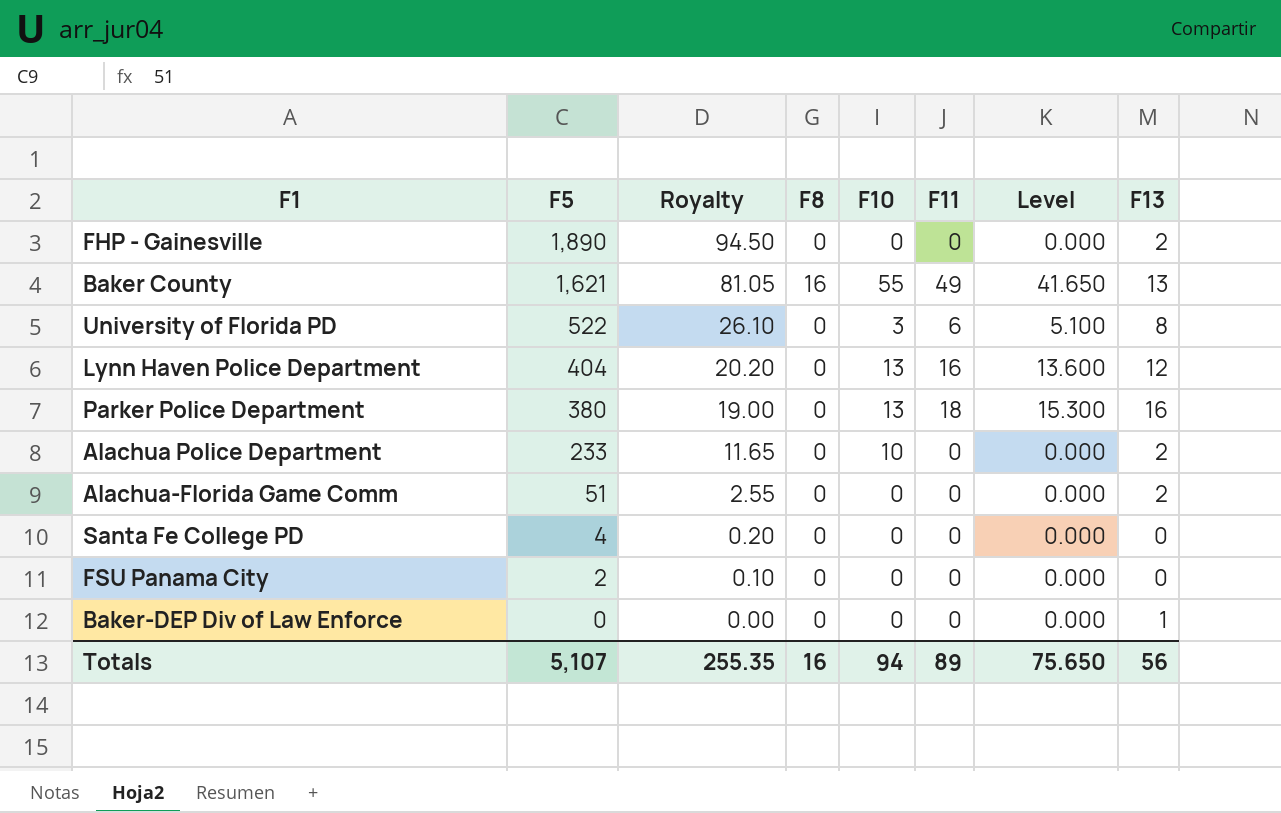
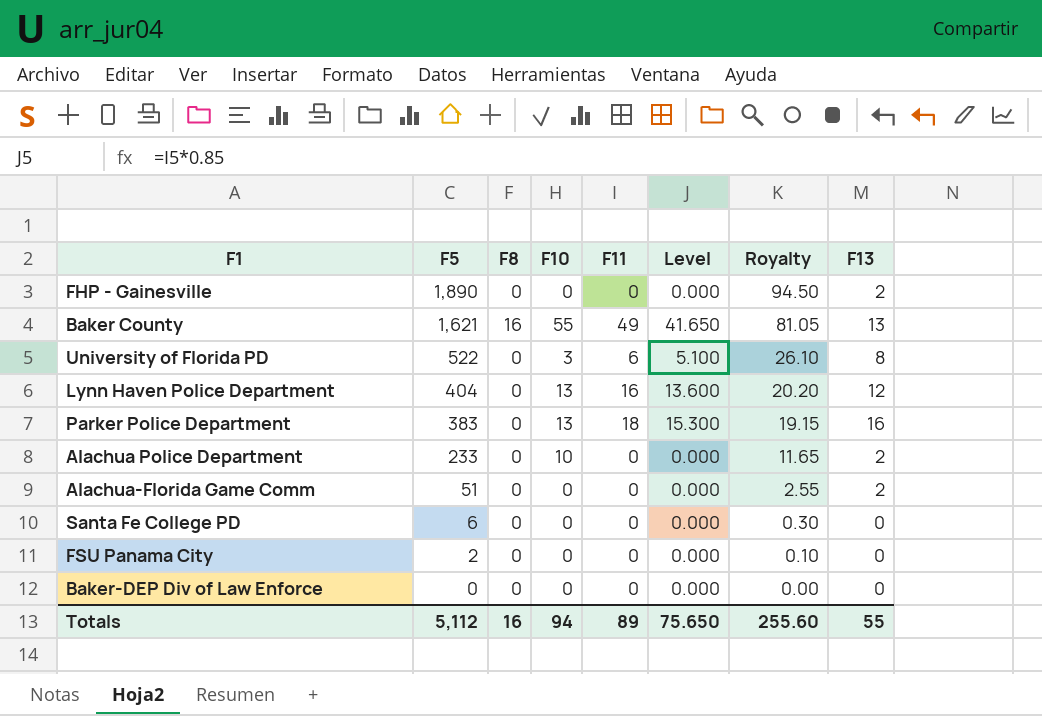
column Royalty | position: 3 -> 7
Parker Police Department | F5: 380 -> 383
Parker Police Department | Royalty: 19.00 -> 19.15
Santa Fe College PD | F5: 4 -> 6
Santa Fe College PD | Royalty: 0.20 -> 0.30
Baker-DEP Div of Law Enforce | F13: 1 -> 0
Totals | F5: 5,107 -> 5,112
Totals | Royalty: 255.35 -> 255.60
Totals | F13: 56 -> 55

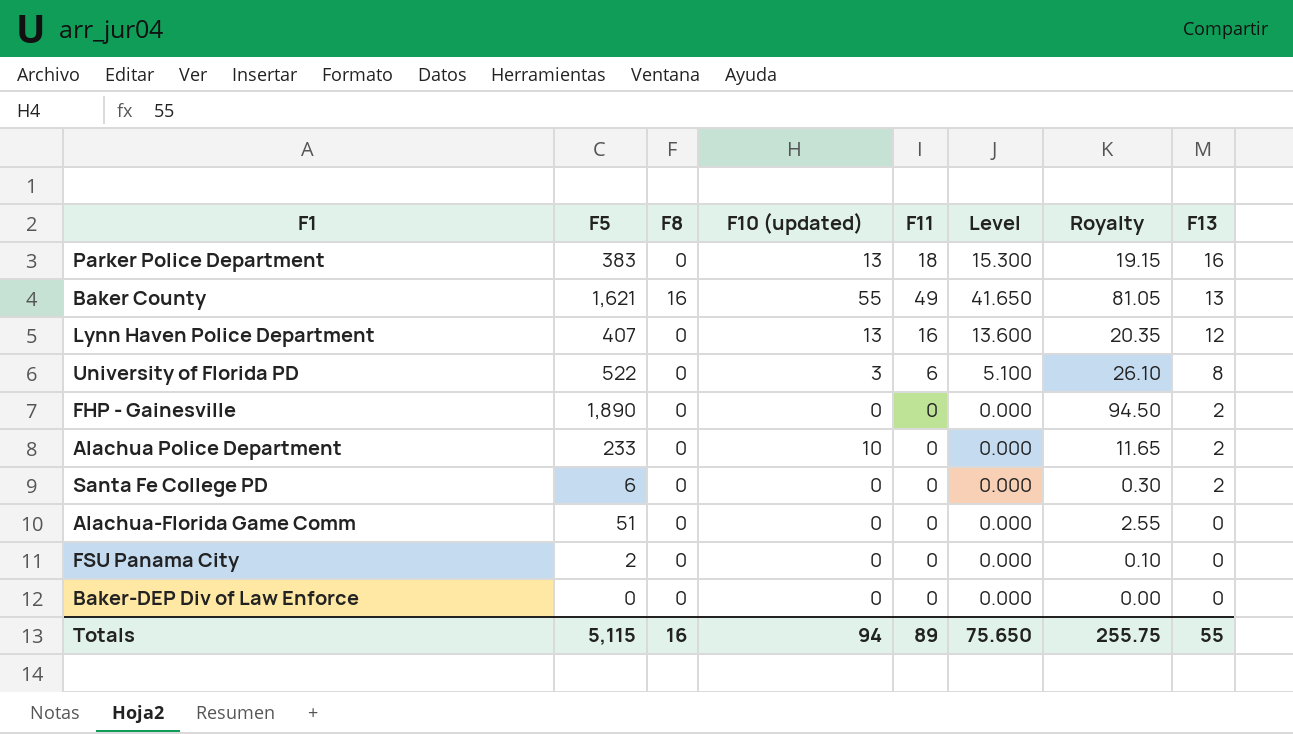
row order: F5 descending -> F13 descending
column name: F10 -> F10 (updated)
Lynn Haven Police Department | F5: 404 -> 407
Lynn Haven Police Department | Royalty: 20.20 -> 20.35
Santa Fe College PD | F13: 0 -> 2
Alachua-Florida Game Comm | F13: 2 -> 0
Totals | F5: 5,112 -> 5,115
Totals | Royalty: 255.60 -> 255.75

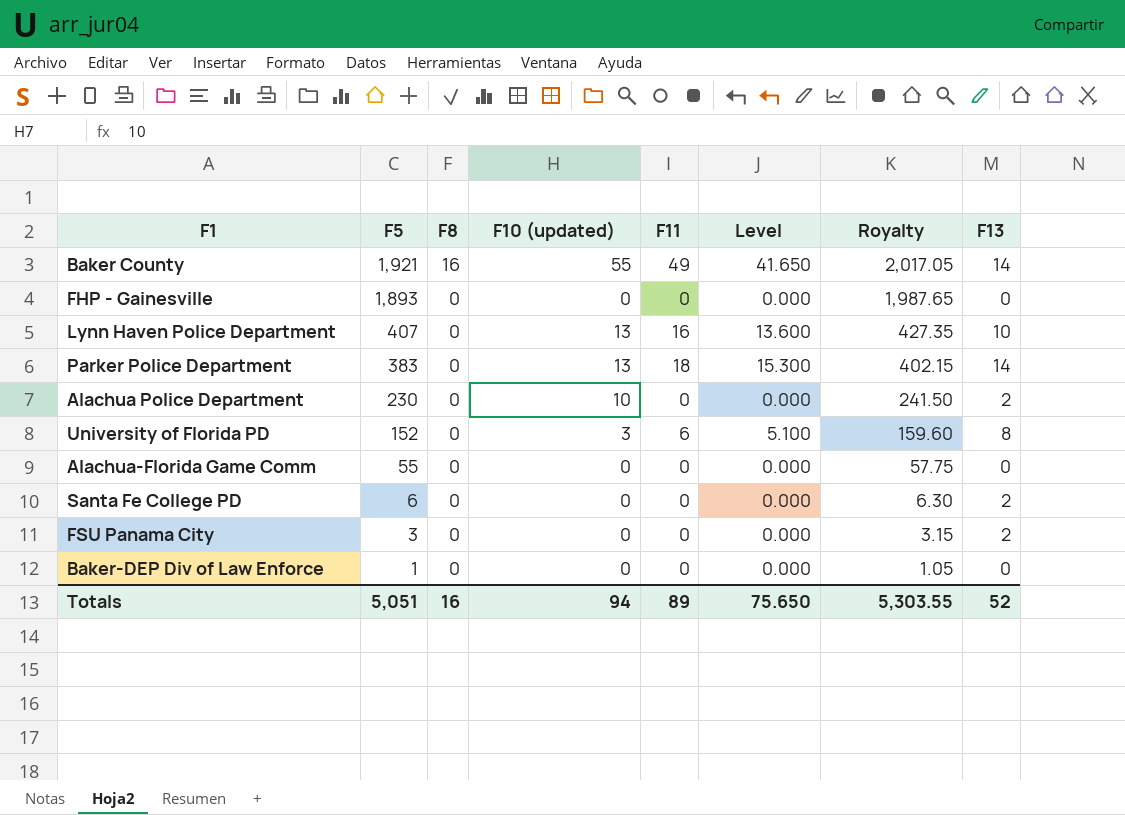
row order: F13 descending -> F5 descending
column Royalty | formula: [F5] * 0.05 -> [F5] * 1.05
Baker County | F5: 1,621 -> 1,921
Baker County | F13: 13 -> 14
FHP - Gainesville | F5: 1,890 -> 1,893
FHP - Gainesville | F13: 2 -> 0
Lynn Haven Police Department | F13: 12 -> 10
Parker Police Department | F13: 16 -> 14
Alachua Police Department | F5: 233 -> 230
University of Florida PD | F5: 522 -> 152
Alachua-Florida Game Comm | F5: 51 -> 55
FSU Panama City | F5: 2 -> 3
FSU Panama City | F13: 0 -> 2
Baker-DEP Div of Law Enforce | F5: 0 -> 1
Totals | F5: 5,115 -> 5,051
Totals | Royalty: 255.75 -> 5,303.55
Totals | F13: 55 -> 52

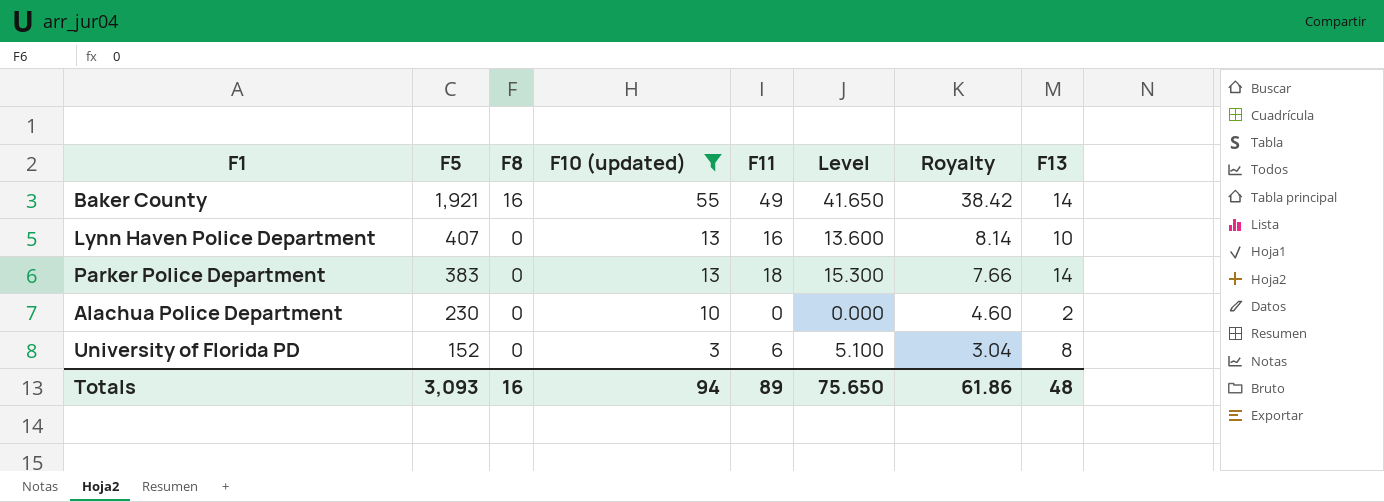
filter: none -> F10 (updated) != 0
column Royalty | formula: [F5] * 1.05 -> [F5] * 0.02
Totals | F5: 5,051 -> 3,093
Totals | Royalty: 5,303.55 -> 61.86
Totals | F13: 52 -> 48

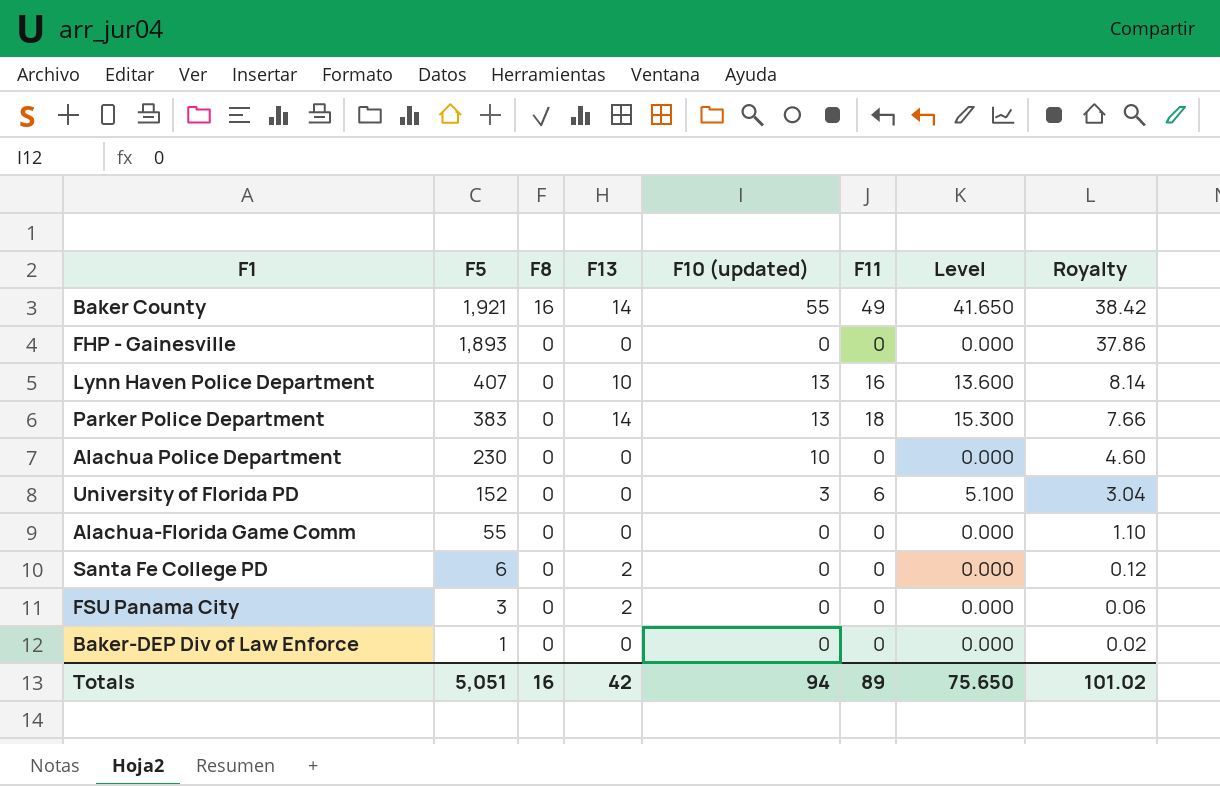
filter: F10 (updated) != 0 -> none
column F13 | position: 8 -> 4
Alachua Police Department | F13: 2 -> 0
University of Florida PD | F13: 8 -> 0
Totals | F5: 3,093 -> 5,051
Totals | F13: 48 -> 42
Totals | Royalty: 61.86 -> 101.02

